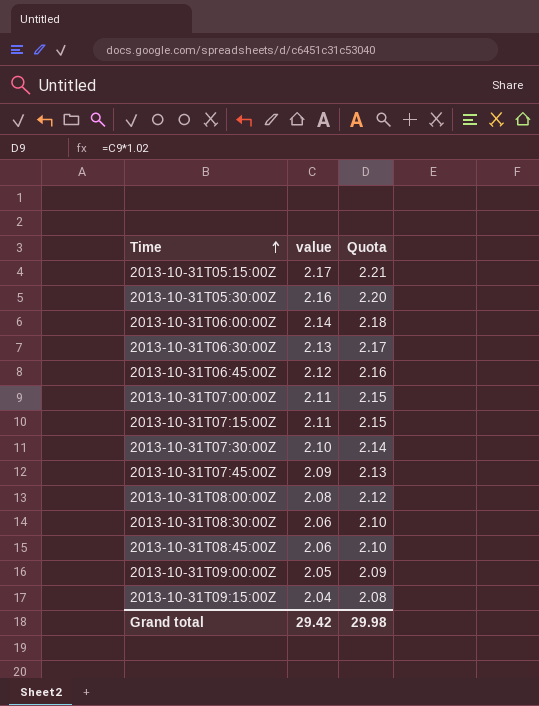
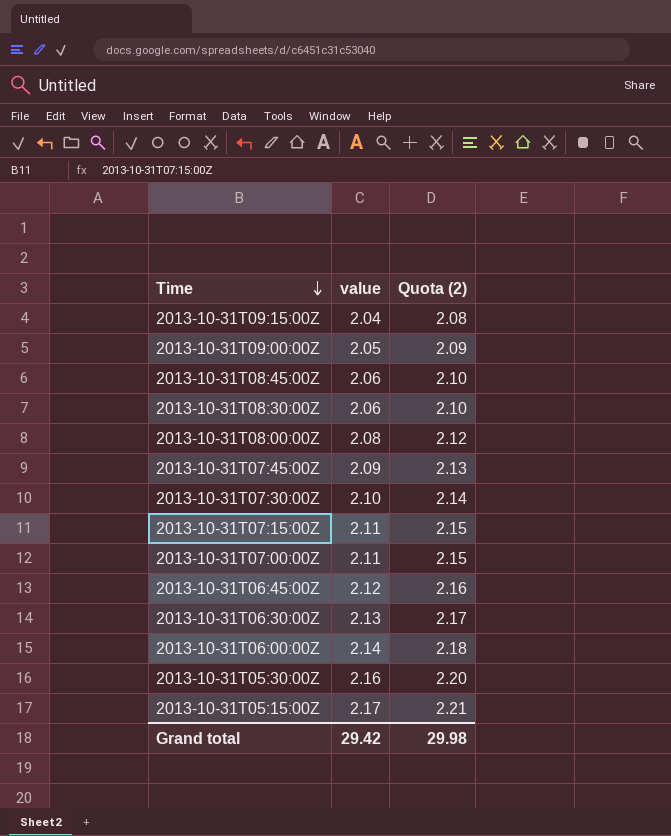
row order: Time ascending -> Time descending
column name: Quota -> Quota (2)

